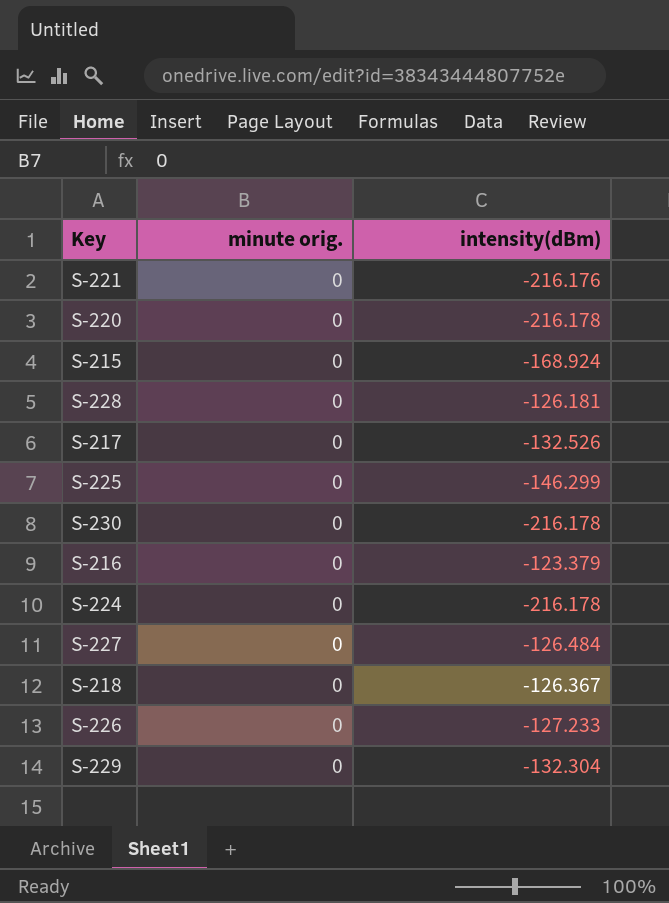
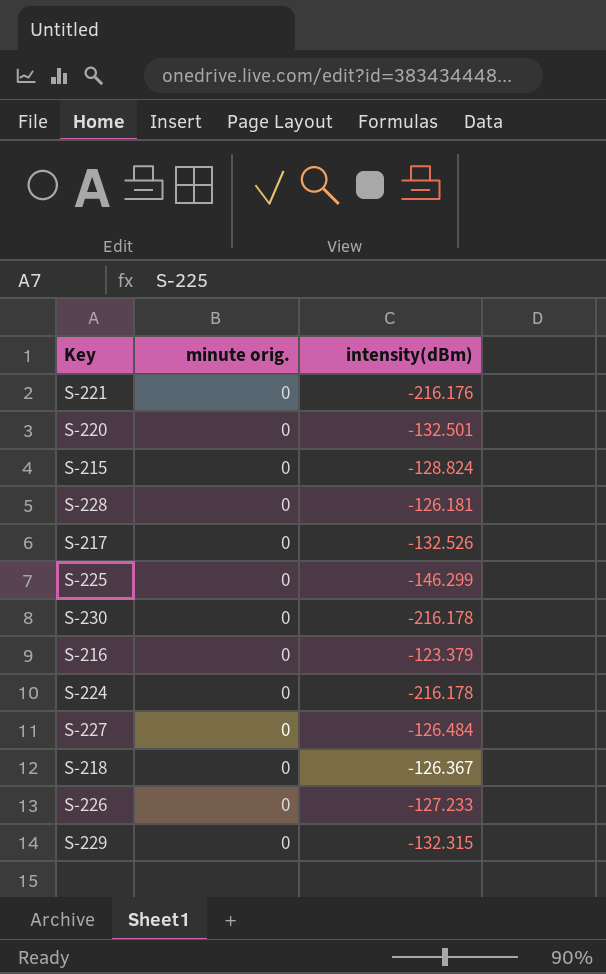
S-220 | intensity(dBm): -216.178 -> -132.501
S-215 | intensity(dBm): -168.924 -> -128.824
S-229 | intensity(dBm): -132.304 -> -132.315

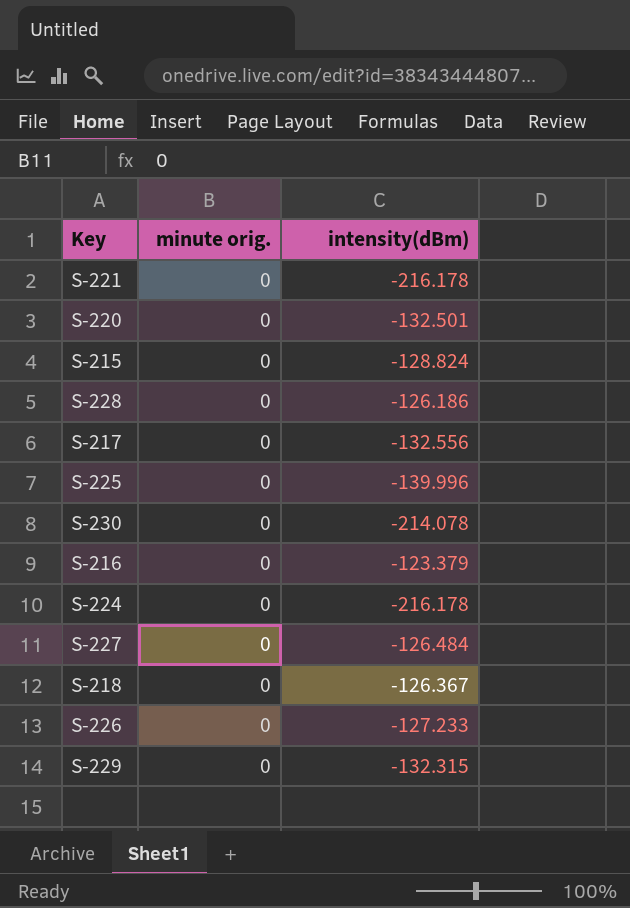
S-221 | intensity(dBm): -216.176 -> -216.178
S-228 | intensity(dBm): -126.181 -> -126.186
S-217 | intensity(dBm): -132.526 -> -132.556
S-225 | intensity(dBm): -146.299 -> -139.996
S-230 | intensity(dBm): -216.178 -> -214.078

